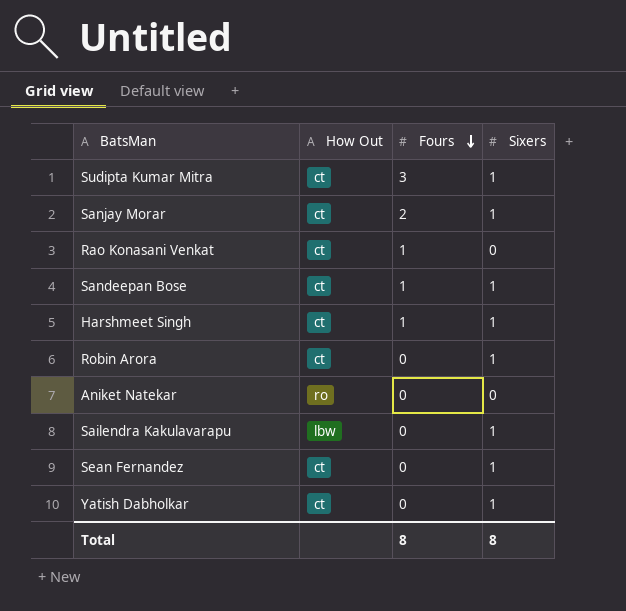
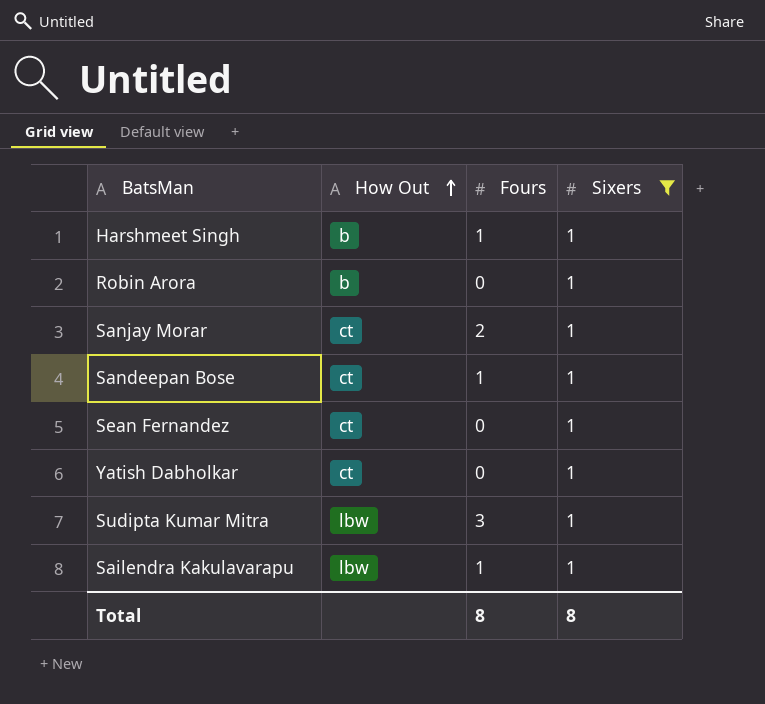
filter: none -> Sixers = 1
row order: Fours descending -> How Out ascending
Harshmeet Singh | How Out: ct -> b
Robin Arora | How Out: ct -> b
Sudipta Kumar Mitra | How Out: ct -> lbw
Sailendra Kakulavarapu | Fours: 0 -> 1

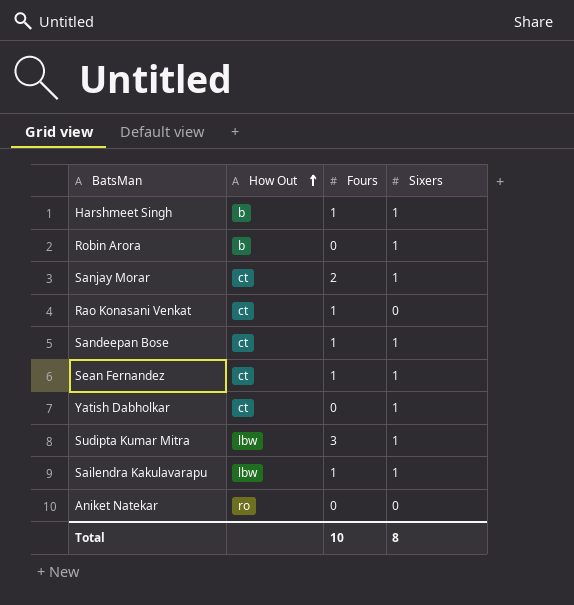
filter: Sixers = 1 -> none
Sean Fernandez | Fours: 0 -> 1
Total | Fours: 8 -> 10

